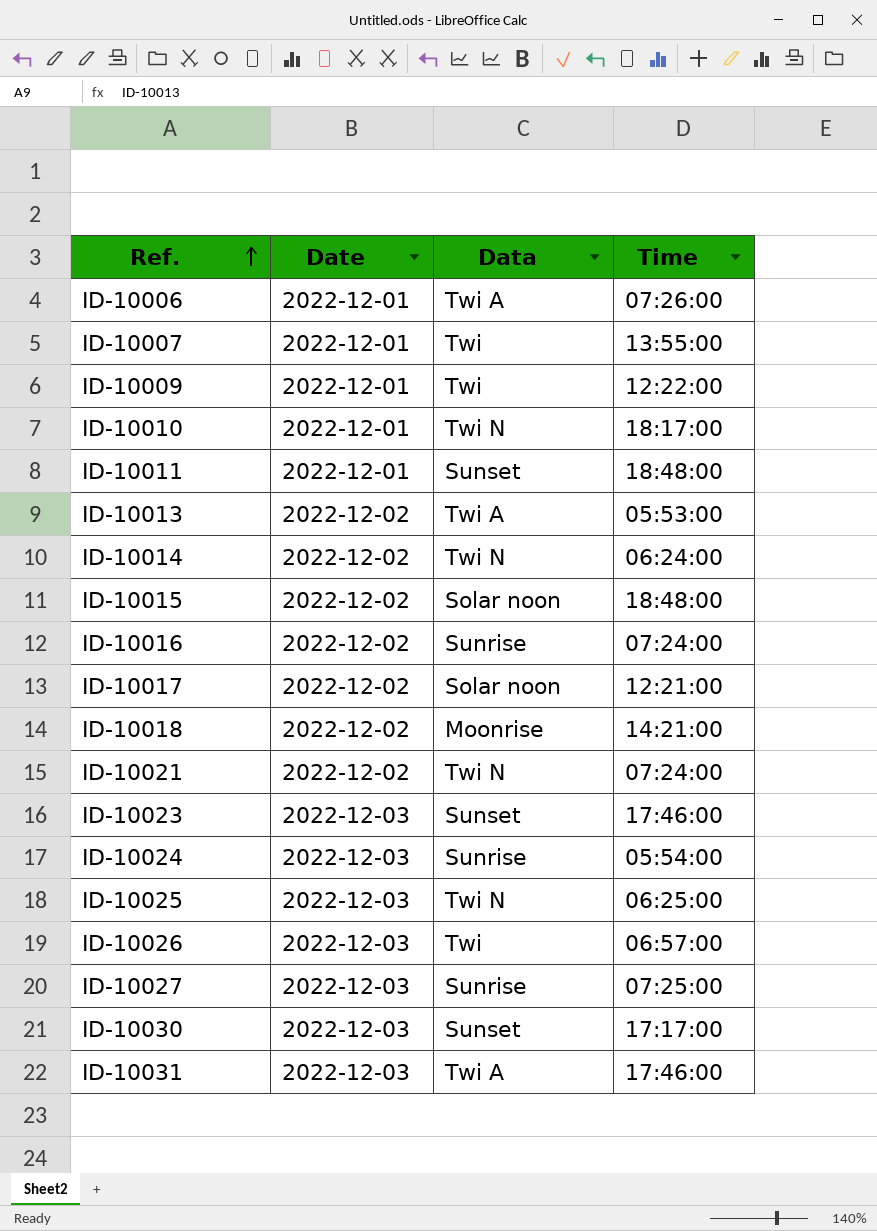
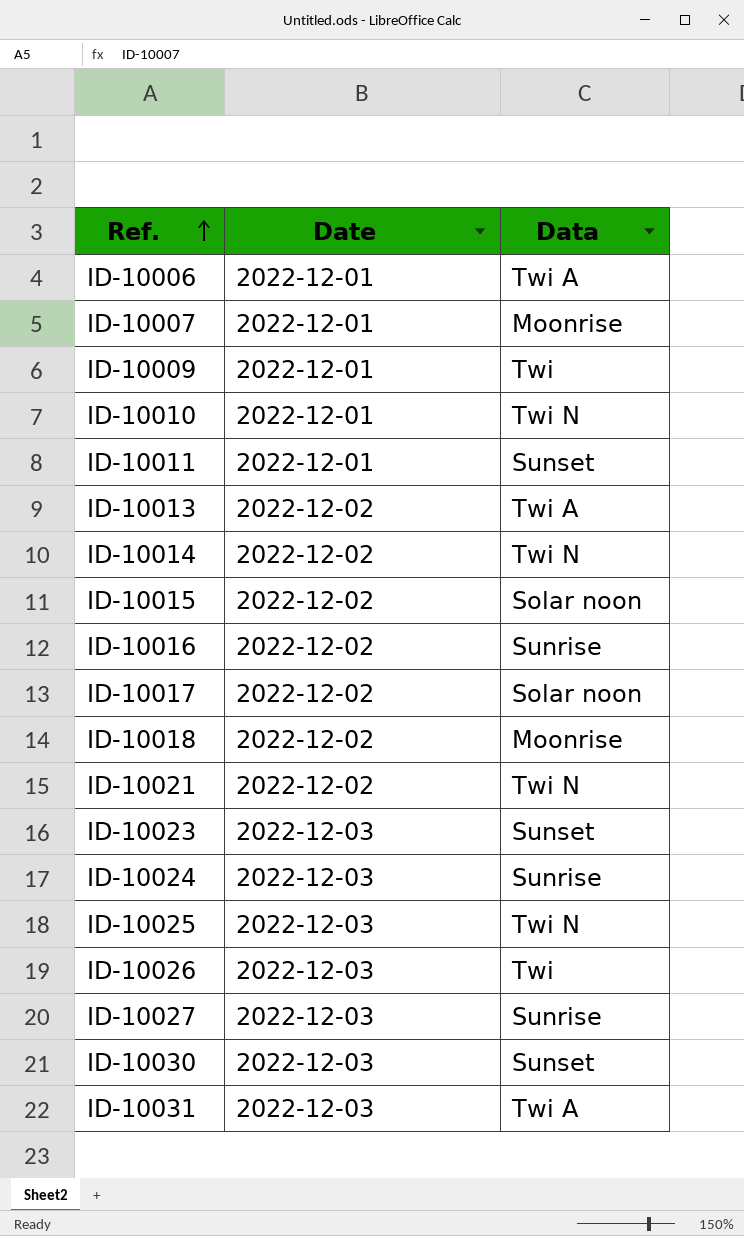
column Time | position: 4 -> none
ID-10007 | Data: Twi -> Moonrise

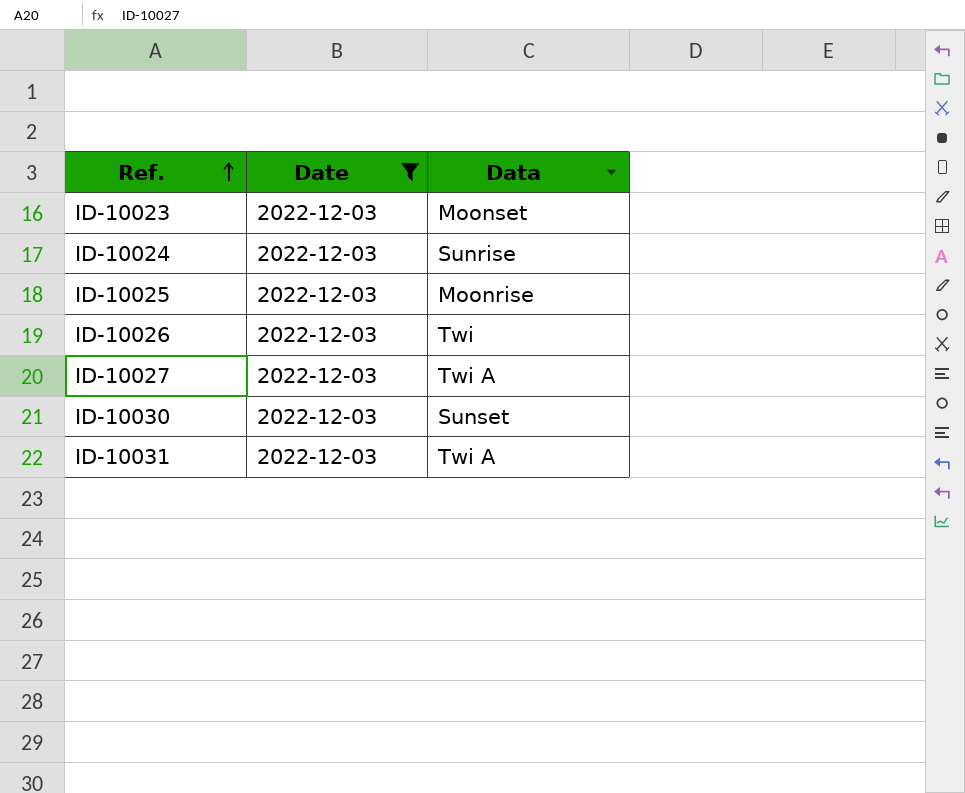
filter: none -> Date = 2022-12-03
ID-10023 | Data: Sunset -> Moonset
ID-10025 | Data: Twi N -> Moonrise
ID-10027 | Data: Sunrise -> Twi A

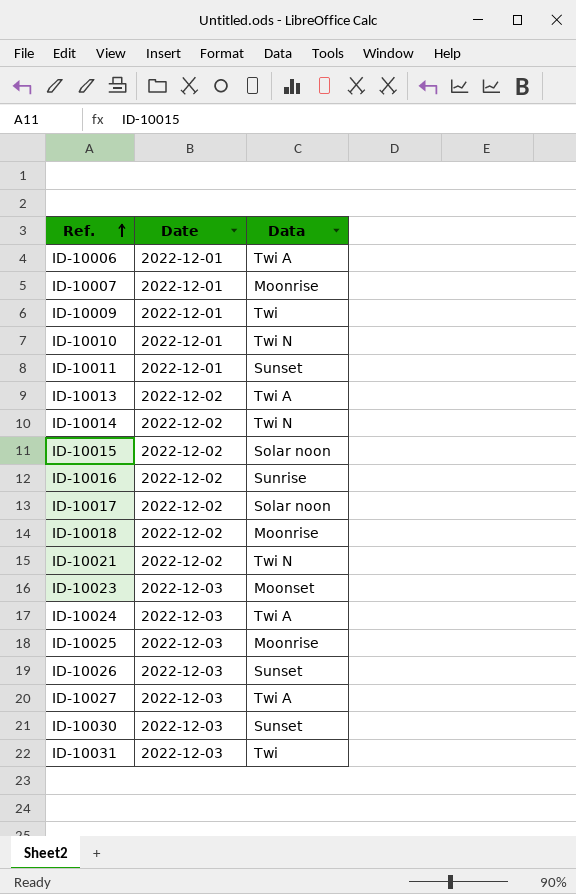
filter: Date = 2022-12-03 -> none
ID-10024 | Data: Sunrise -> Twi A
ID-10026 | Data: Twi -> Sunset
ID-10031 | Data: Twi A -> Twi

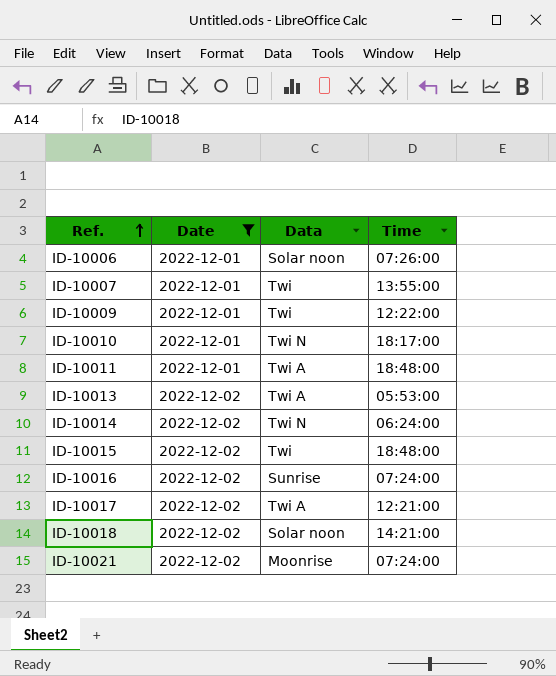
filter: none -> Date != 2022-12-03
column Time | position: none -> 4
ID-10006 | Data: Twi A -> Solar noon
ID-10007 | Data: Moonrise -> Twi
ID-10011 | Data: Sunset -> Twi A
ID-10015 | Data: Solar noon -> Twi
ID-10017 | Data: Solar noon -> Twi A
ID-10018 | Data: Moonrise -> Solar noon
ID-10021 | Data: Twi N -> Moonrise

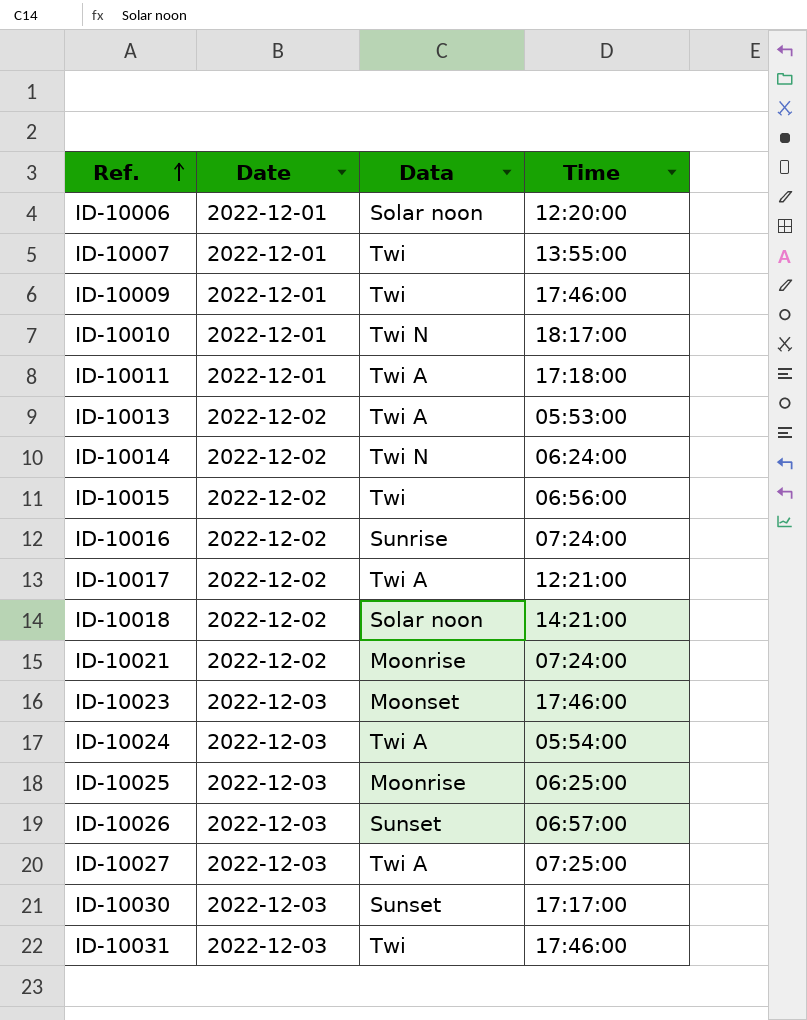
filter: Date != 2022-12-03 -> none
ID-10006 | Time: 07:26:00 -> 12:20:00
ID-10009 | Time: 12:22:00 -> 17:46:00
ID-10011 | Time: 18:48:00 -> 17:18:00
ID-10015 | Time: 18:48:00 -> 06:56:00

